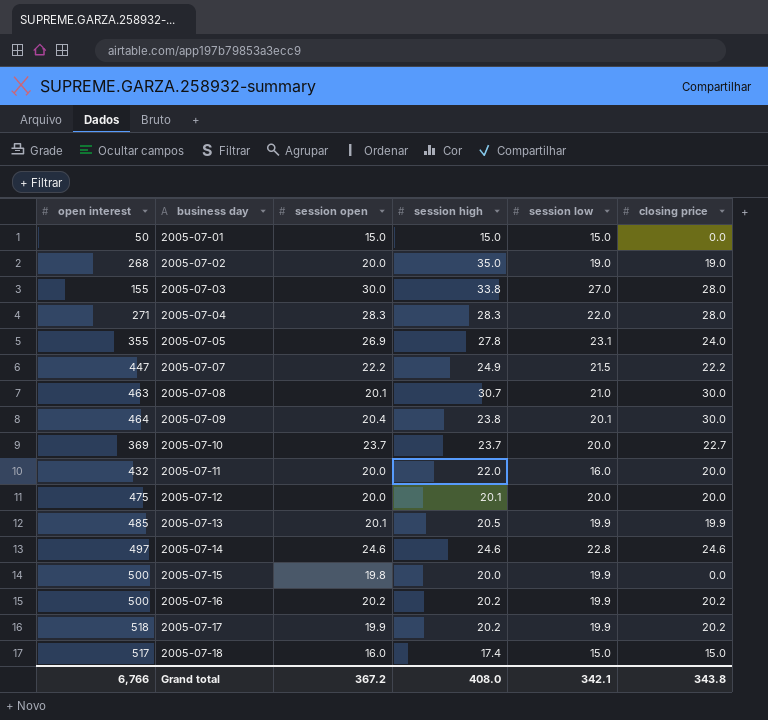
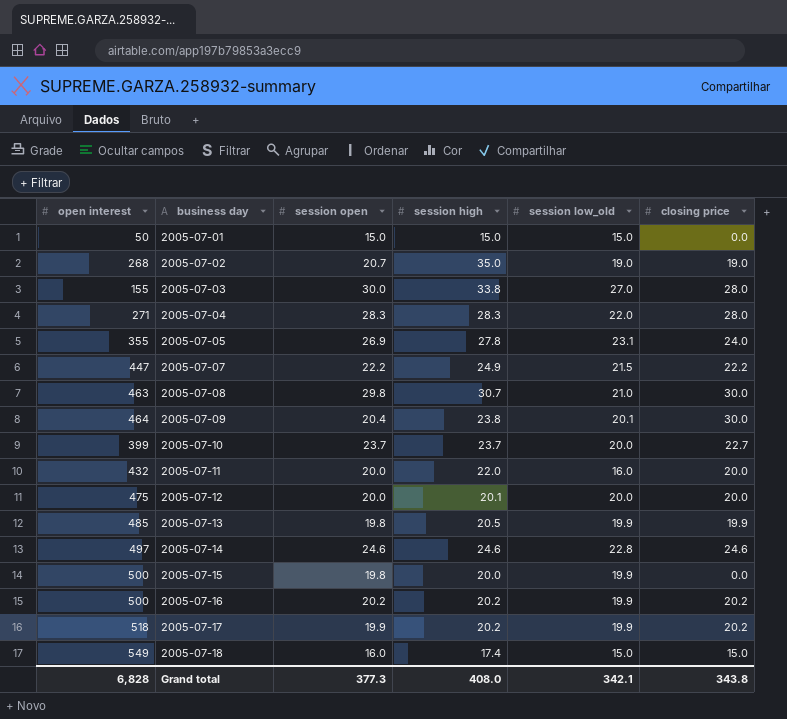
column name: session low -> session low_old
2005-07-02 | session open: 20.0 -> 20.7
2005-07-08 | session open: 20.1 -> 29.8
2005-07-10 | open interest: 369 -> 399
2005-07-13 | session open: 20.1 -> 19.8
2005-07-18 | open interest: 517 -> 549
Grand total | open interest: 6,766 -> 6,828
Grand total | session open: 367.2 -> 377.3

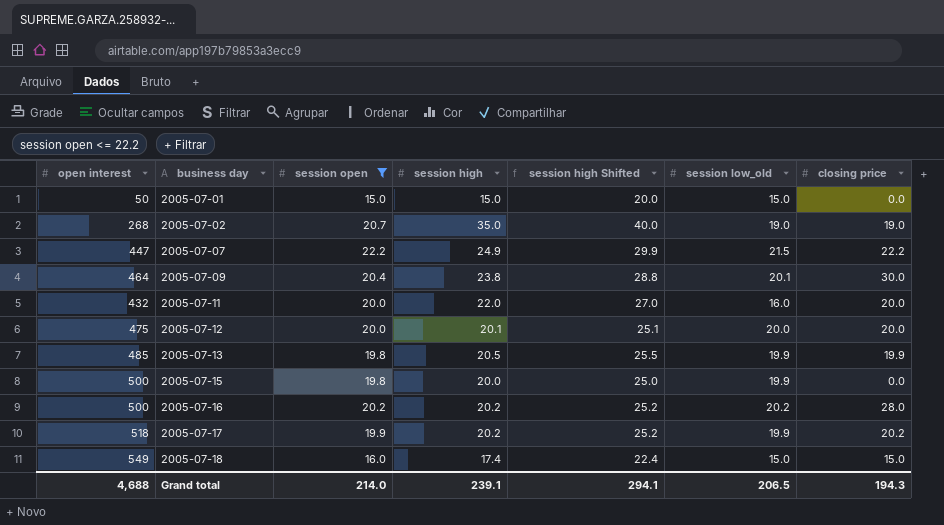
filter: none -> session open <= 22.2
column session high Shifted | formula: none -> [session high] + 5
2005-07-16 | session low_old: 19.9 -> 20.2
2005-07-16 | closing price: 20.2 -> 28.0
Grand total | open interest: 6,828 -> 4,688
Grand total | session open: 377.3 -> 214.0
Grand total | session high: 408.0 -> 239.1
Grand total | session low_old: 342.1 -> 206.5
Grand total | closing price: 343.8 -> 194.3

